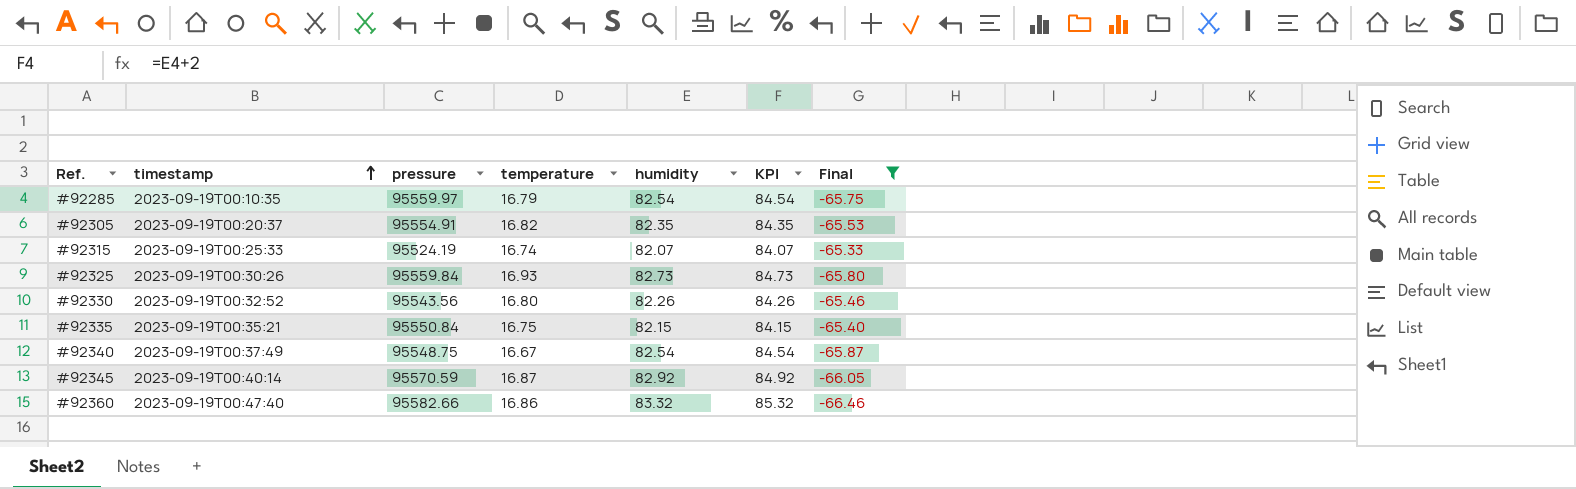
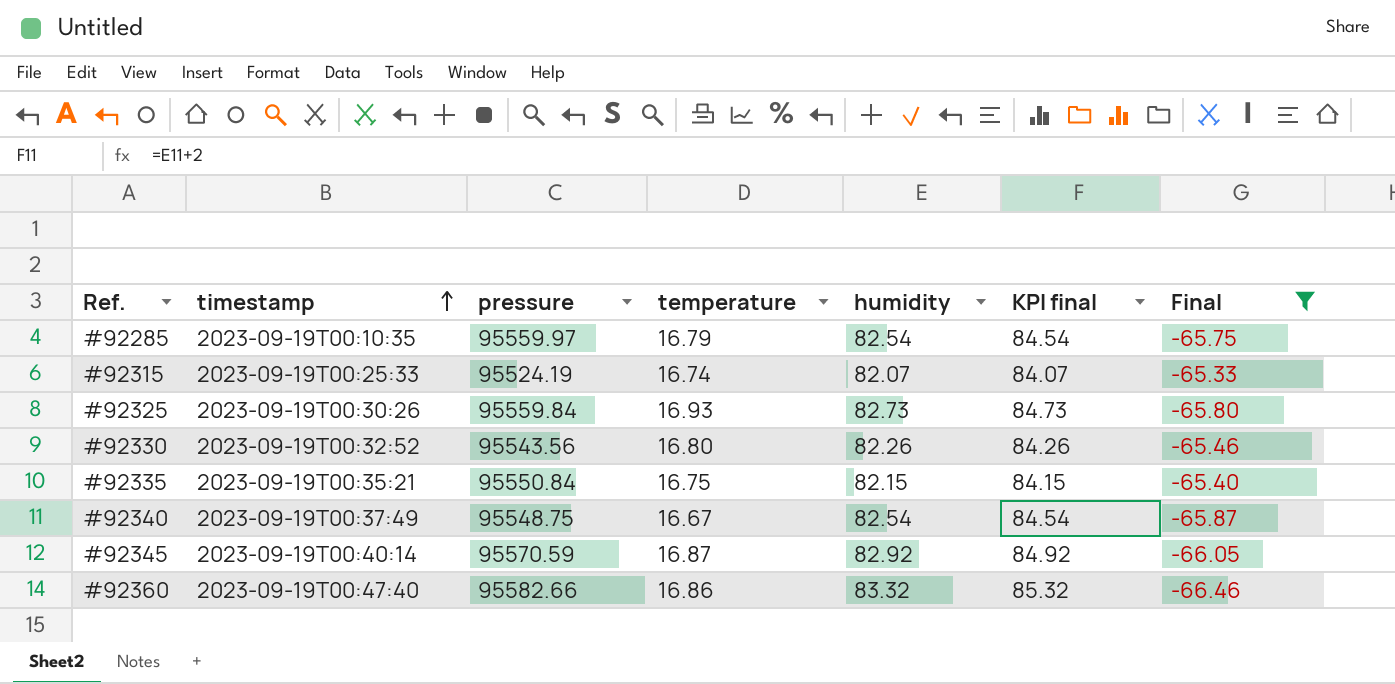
column name: KPI -> KPI final
row #92305: 2023-09-19T00:20:37 | 95554.91 | 16.82 | 82.35 | 84.35 | -65.53 -> none

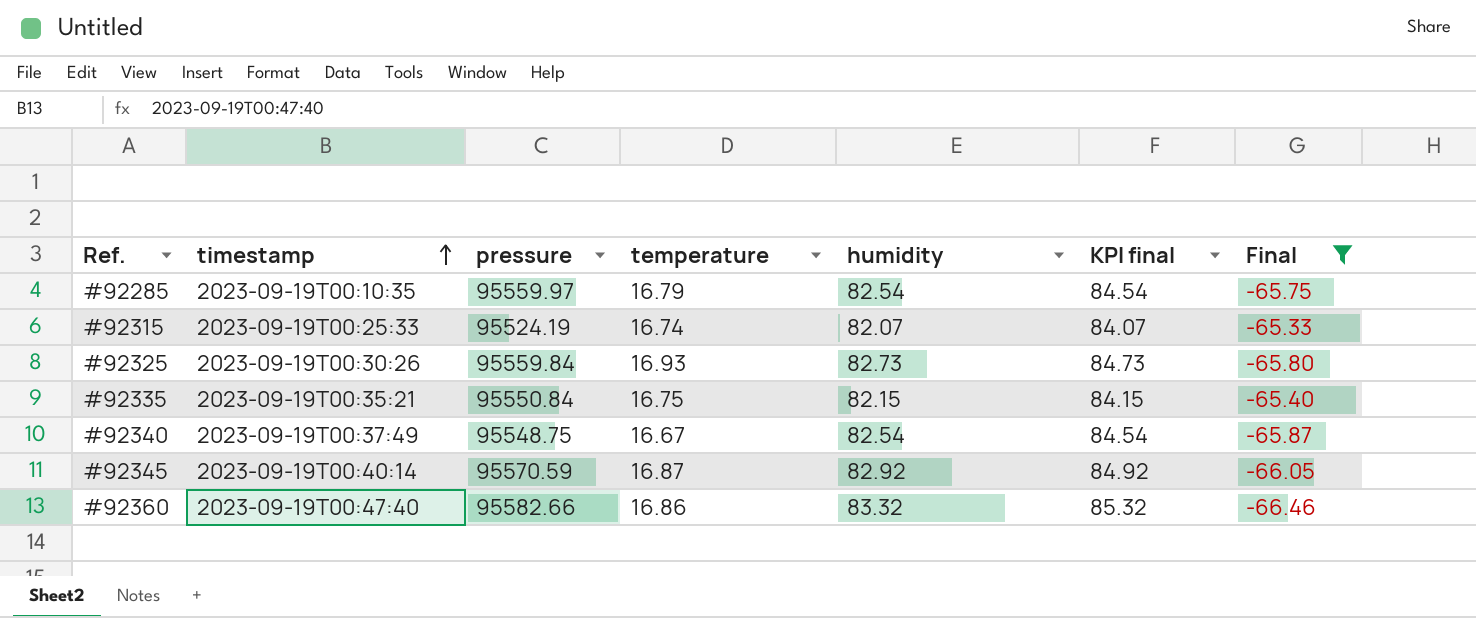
row #92330: 2023-09-19T00:32:52 | 95543.56 | 16.80 | 82.26 | 84.26 | -65.46 -> none

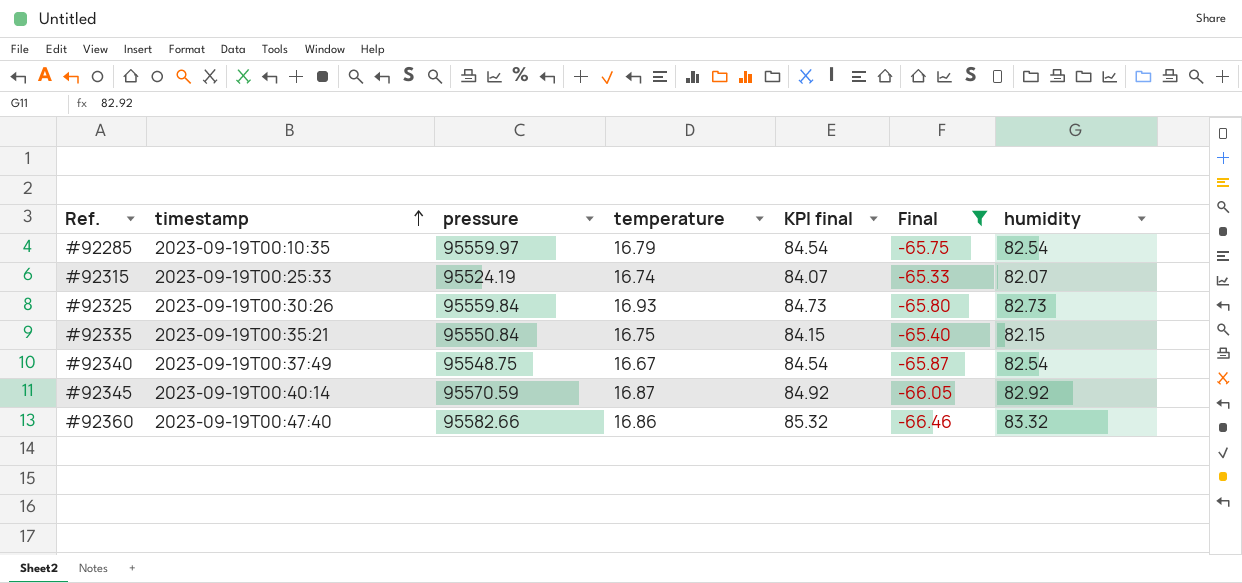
column humidity | position: 5 -> 7

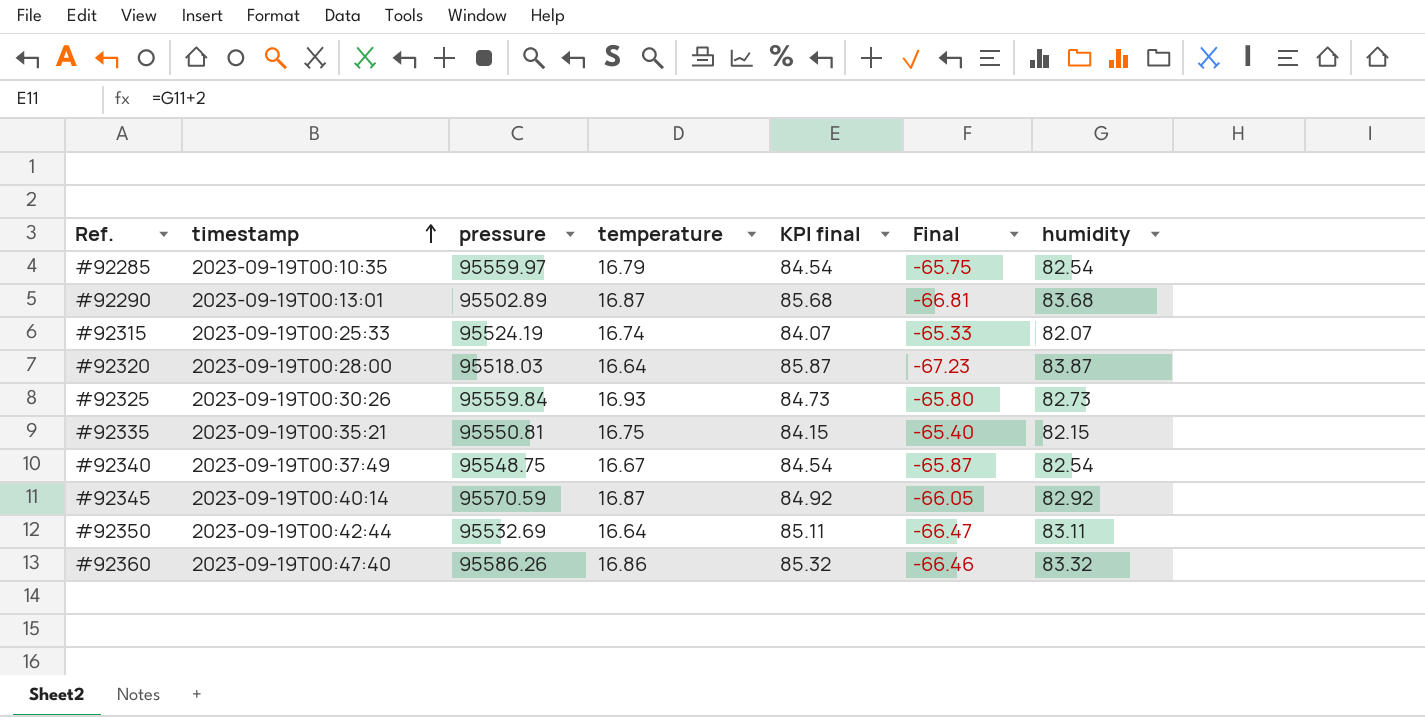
filter: Final >= -66.46 -> none
#92335 | pressure: 95550.84 -> 95550.81
#92360 | pressure: 95582.66 -> 95586.26

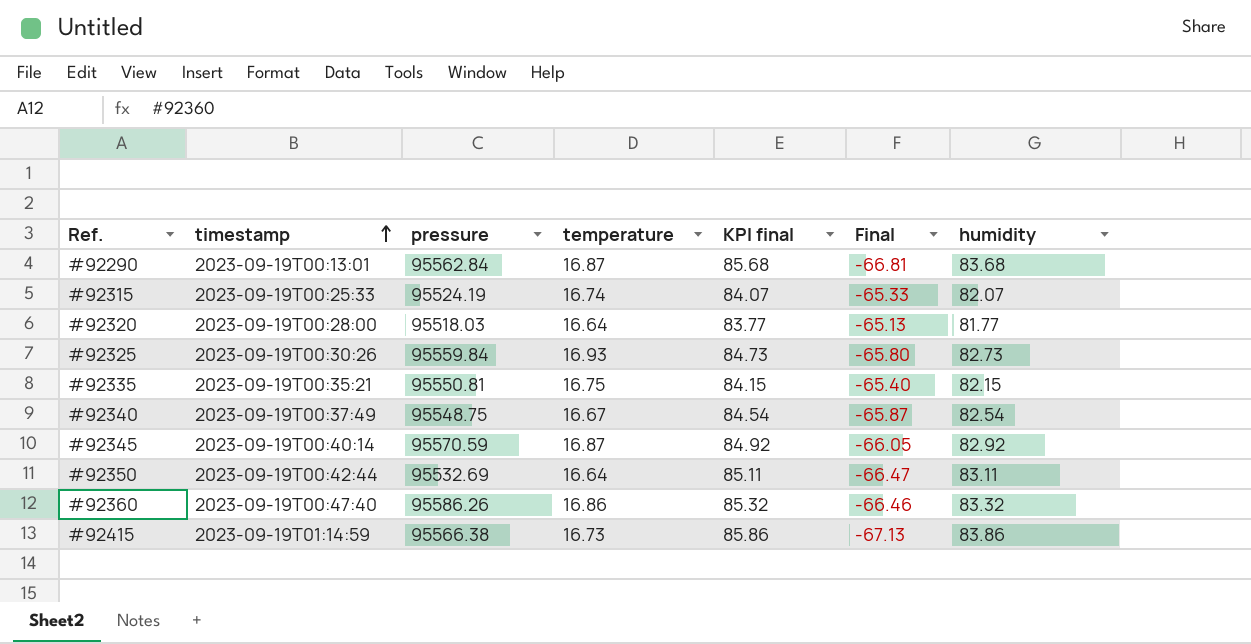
row #92285: 2023-09-19T00:10:35 | 95559.97 | 16.79 | 84.54 | -65.75 | 82.54 -> none
#92290 | pressure: 95502.89 -> 95562.84
#92320 | KPI final: 85.87 -> 83.77
#92320 | Final: -67.23 -> -65.13
#92320 | humidity: 83.87 -> 81.77
row #92415: none -> 2023-09-19T01:14:59 | 95566.38 | 16.73 | 85.86 | -67.13 | 83.86

